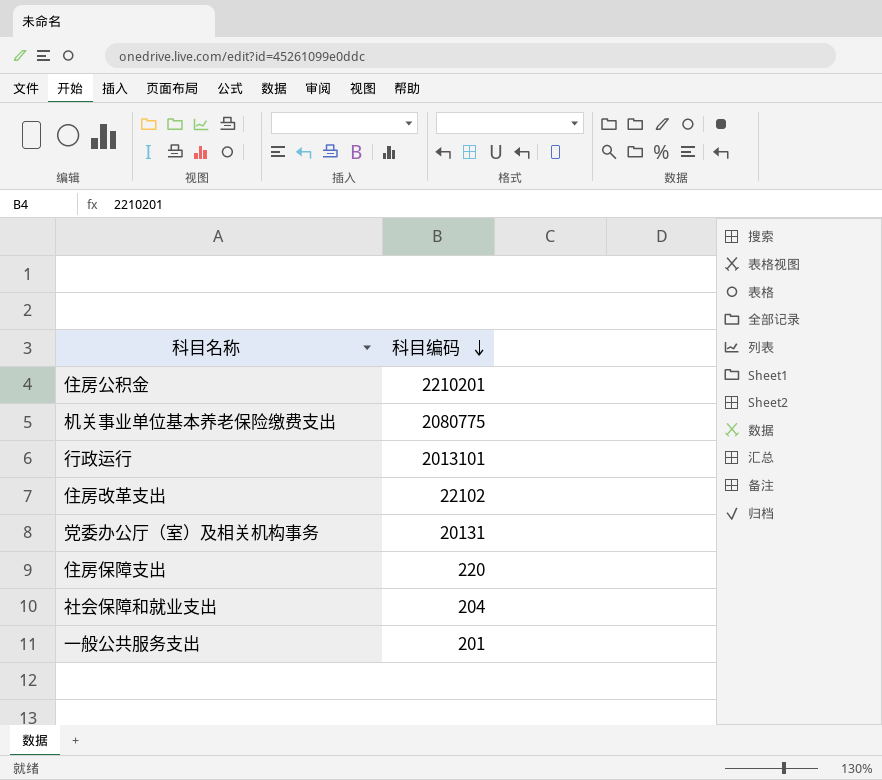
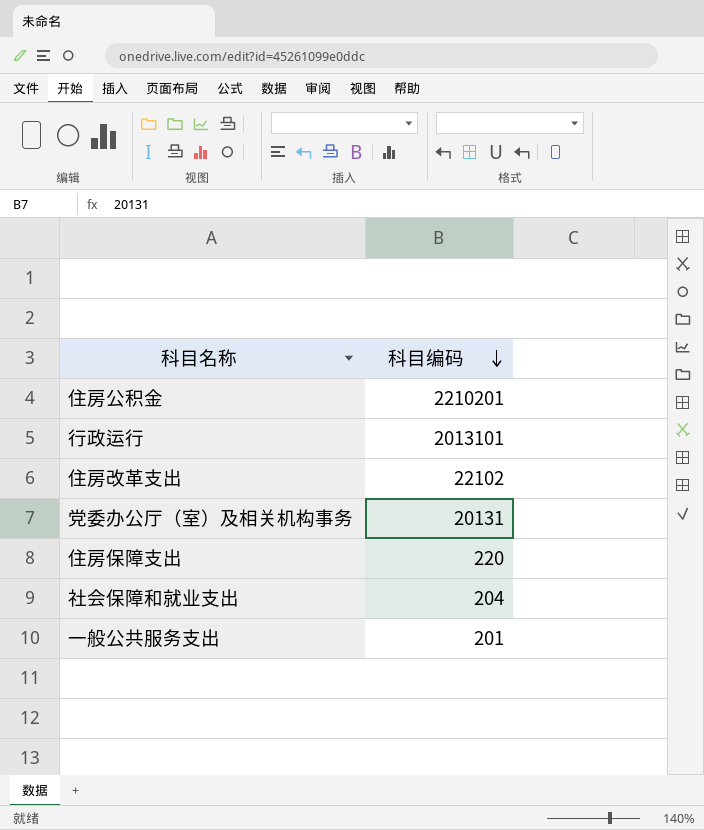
row 机关事业单位基本养老保险缴费支出: 2080775 -> none

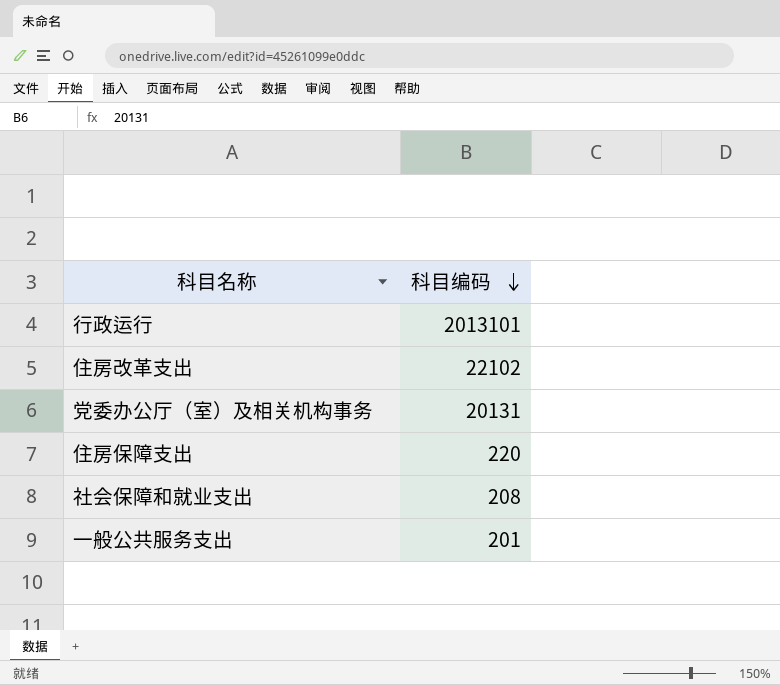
row 住房公积金: 2210201 -> none
社会保障和就业支出 | 科目编码: 204 -> 208

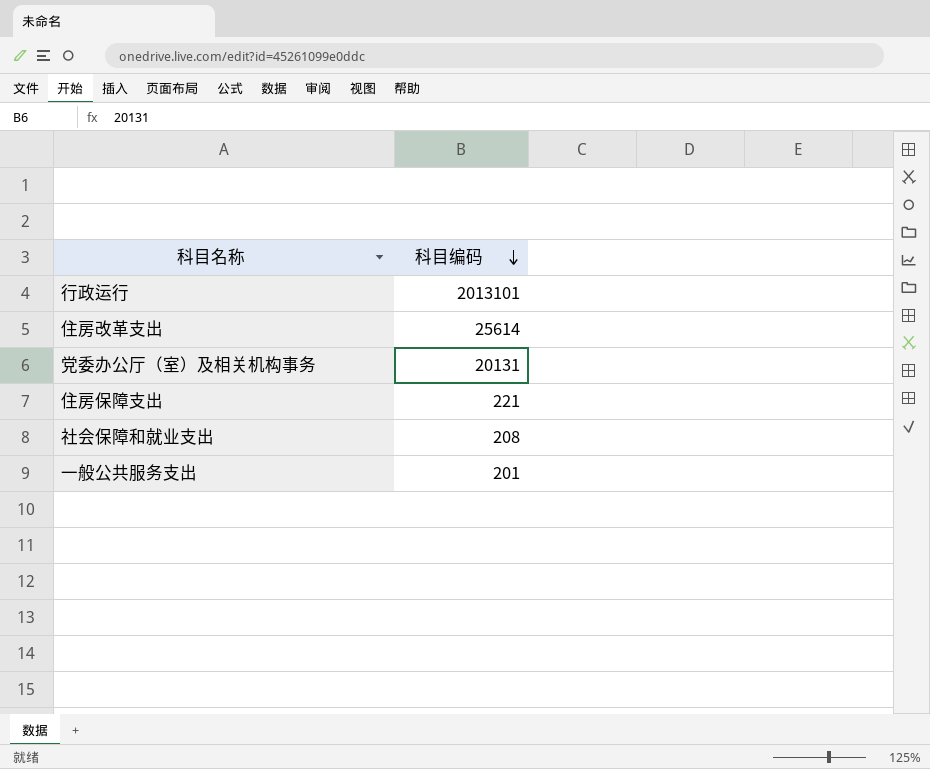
住房改革支出 | 科目编码: 22102 -> 25614
住房保障支出 | 科目编码: 220 -> 221

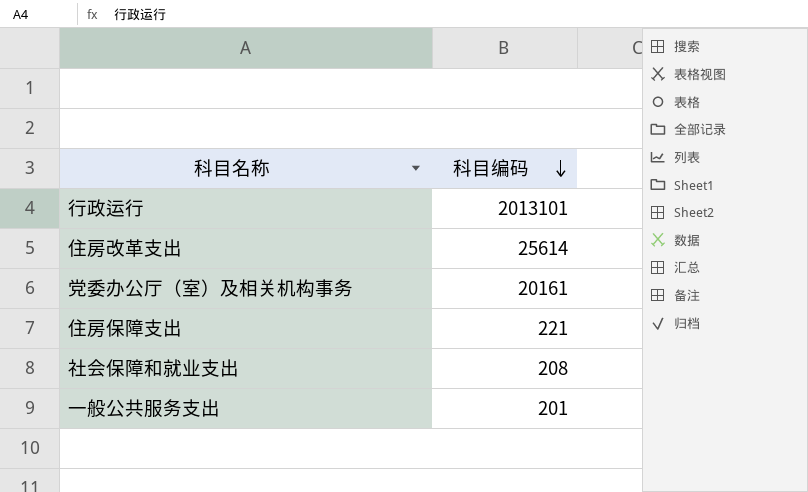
党委办公厅（室）及相关机构事务 | 科目编码: 20131 -> 20161

